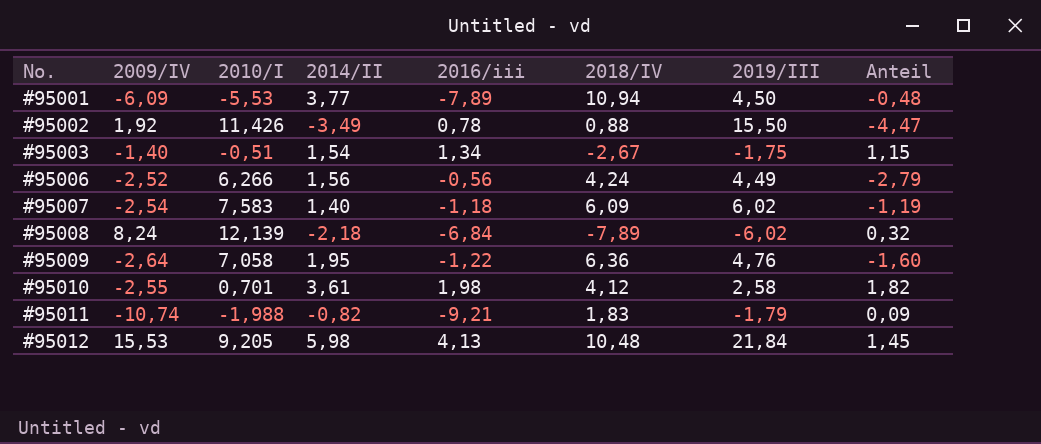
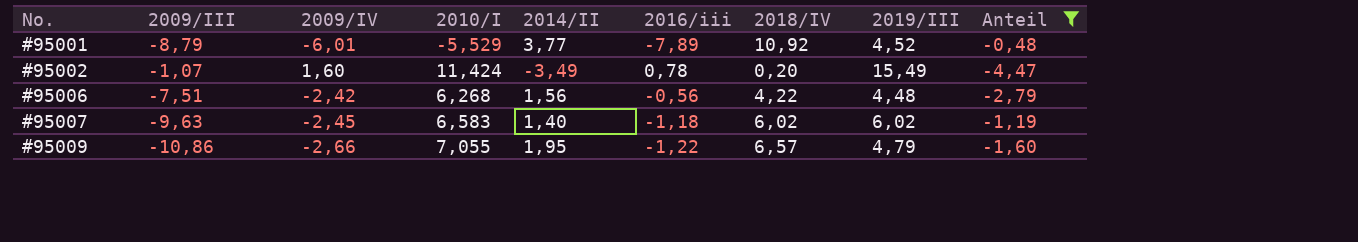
filter: none -> Anteil <= -0,48
column 2009/III | position: none -> 2
#95001 | 2009/IV: -6,09 -> -6,01
#95001 | 2010/I: -5,53 -> -5,529
#95001 | 2018/IV: 10,94 -> 10,92
#95001 | 2019/III: 4,50 -> 4,52
#95002 | 2009/IV: 1,92 -> 1,60
#95002 | 2010/I: 11,426 -> 11,424
#95002 | 2018/IV: 0,88 -> 0,20
#95002 | 2019/III: 15,50 -> 15,49
#95006 | 2009/IV: -2,52 -> -2,42
#95006 | 2010/I: 6,266 -> 6,268
#95006 | 2018/IV: 4,24 -> 4,22
#95006 | 2019/III: 4,49 -> 4,48
#95007 | 2009/IV: -2,54 -> -2,45
#95007 | 2010/I: 7,583 -> 6,583
#95007 | 2018/IV: 6,09 -> 6,02
#95009 | 2009/IV: -2,64 -> -2,66
#95009 | 2010/I: 7,058 -> 7,055
#95009 | 2018/IV: 6,36 -> 6,57
#95009 | 2019/III: 4,76 -> 4,79

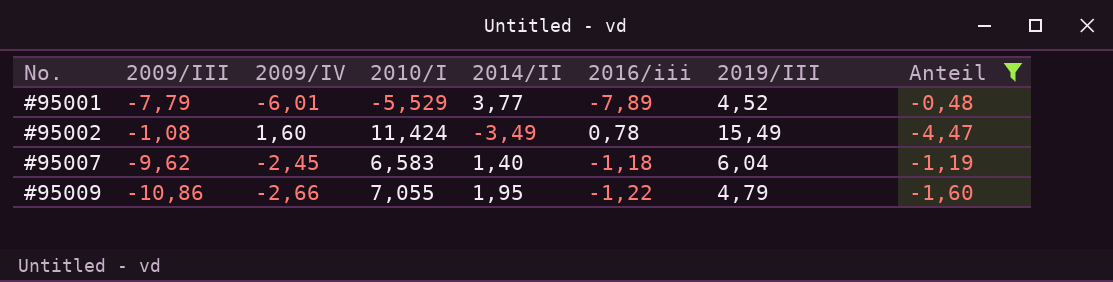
column 2018/IV | position: 7 -> none
row #95006: -7,51 | -2,42 | 6,268 | 1,56 | -0,56 | 4,22 | 4,48 | -2,79 -> none
#95001 | 2009/III: -8,79 -> -7,79
#95002 | 2009/III: -1,07 -> -1,08
#95007 | 2009/III: -9,63 -> -9,62
#95007 | 2019/III: 6,02 -> 6,04

